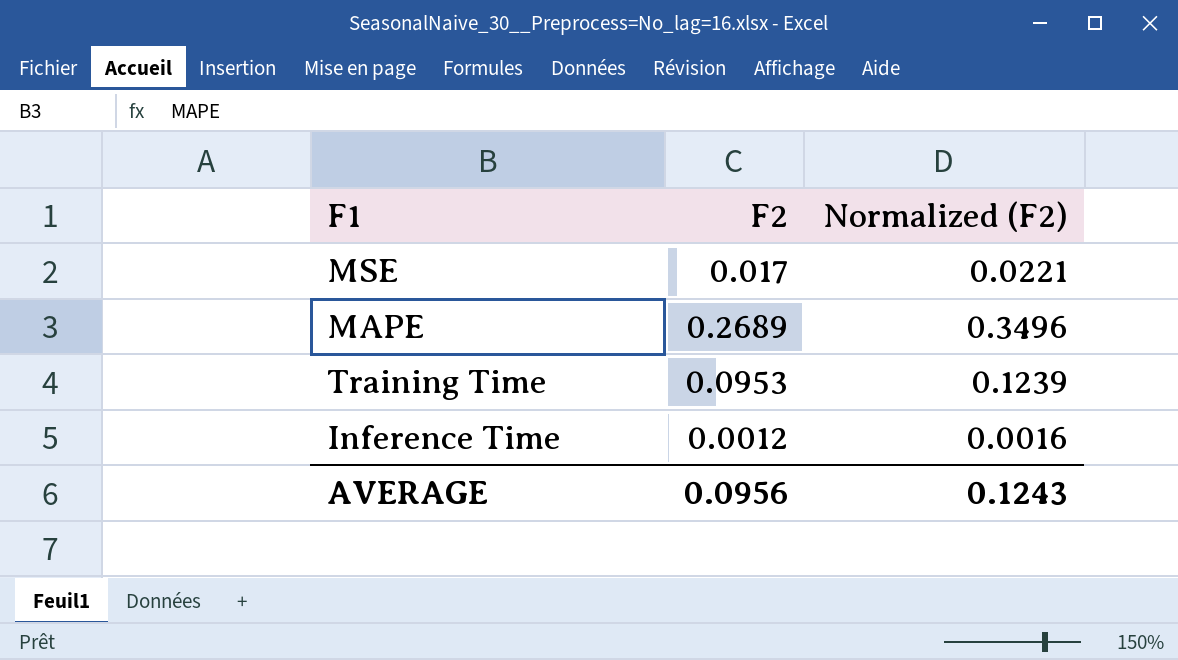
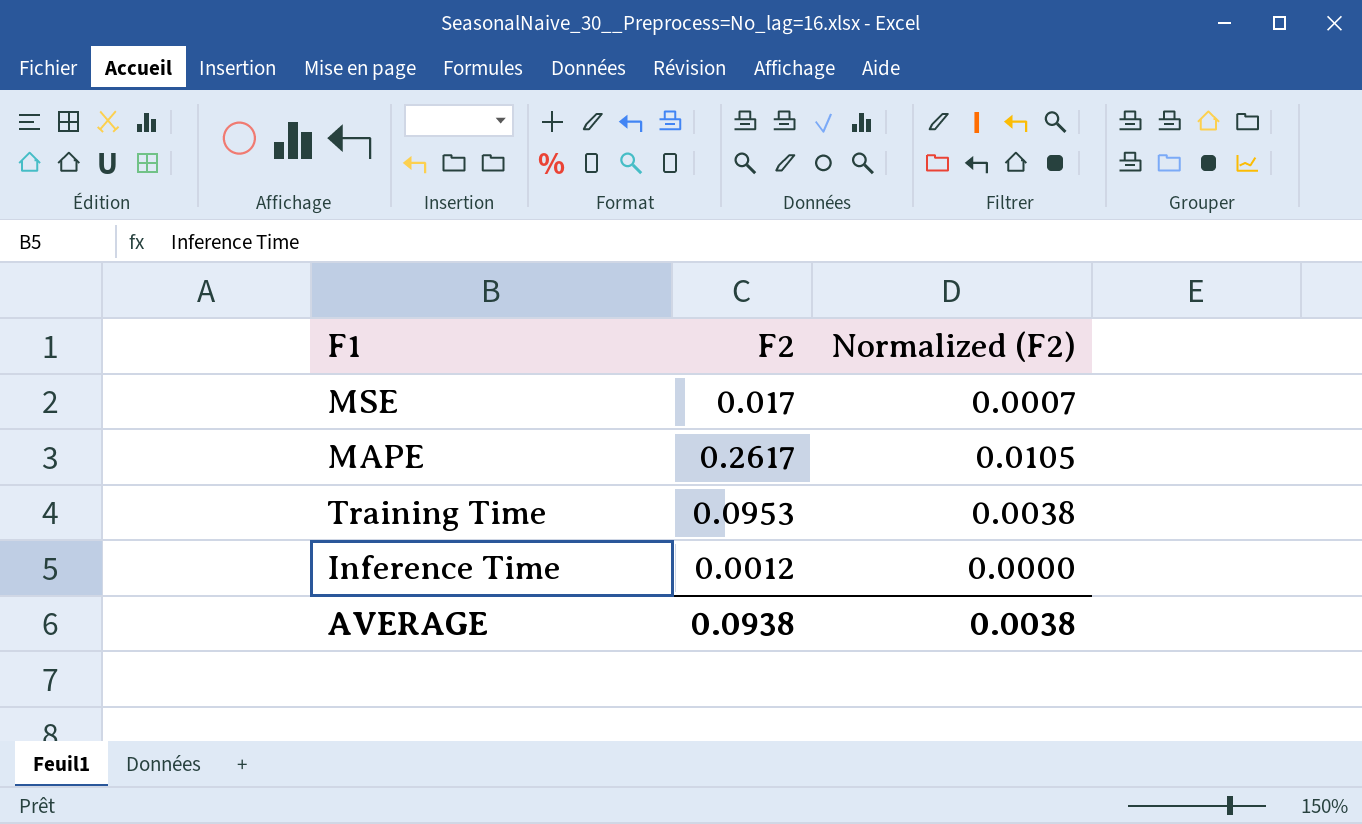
column Normalized (F2) | formula: [F2] * 1.3 -> [F2] * 0.04
MAPE | F2: 0.2689 -> 0.2617
AVERAGE | F2: 0.0956 -> 0.0938
AVERAGE | Normalized (F2): 0.1243 -> 0.0038

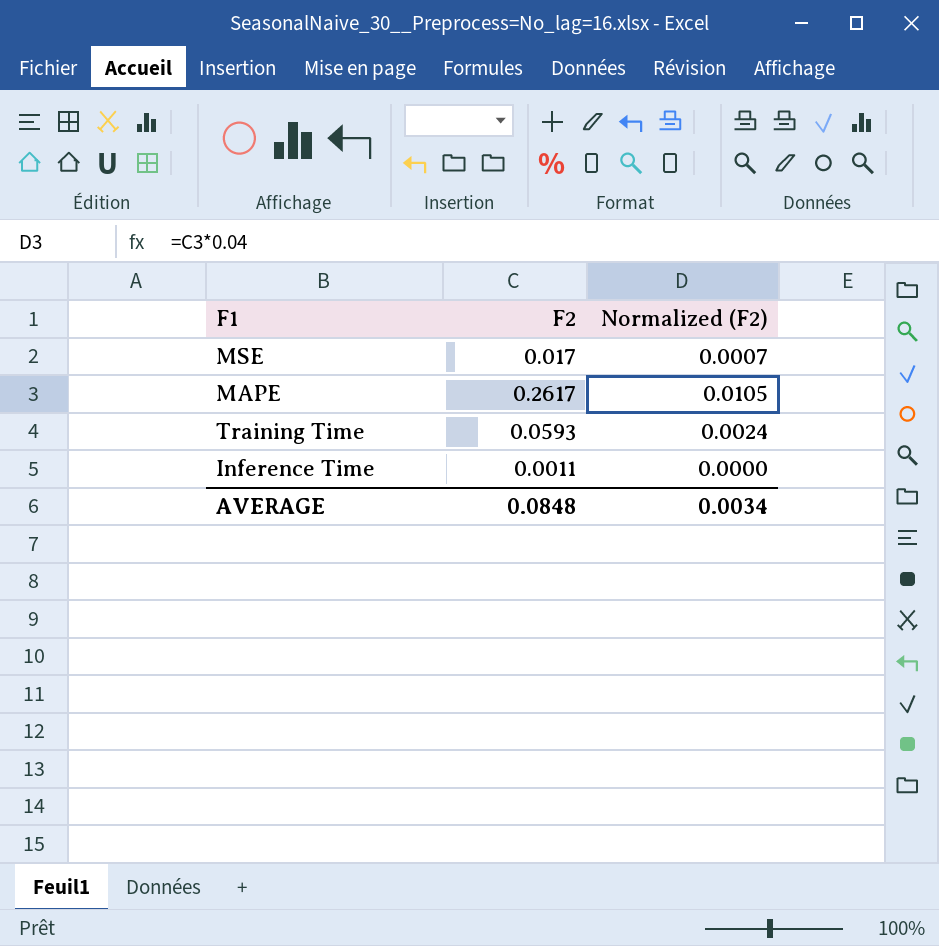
Training Time | F2: 0.0953 -> 0.0593
Training Time | Normalized (F2): 0.0038 -> 0.0024
Inference Time | F2: 0.0012 -> 0.0011
AVERAGE | F2: 0.0938 -> 0.0848
AVERAGE | Normalized (F2): 0.0038 -> 0.0034

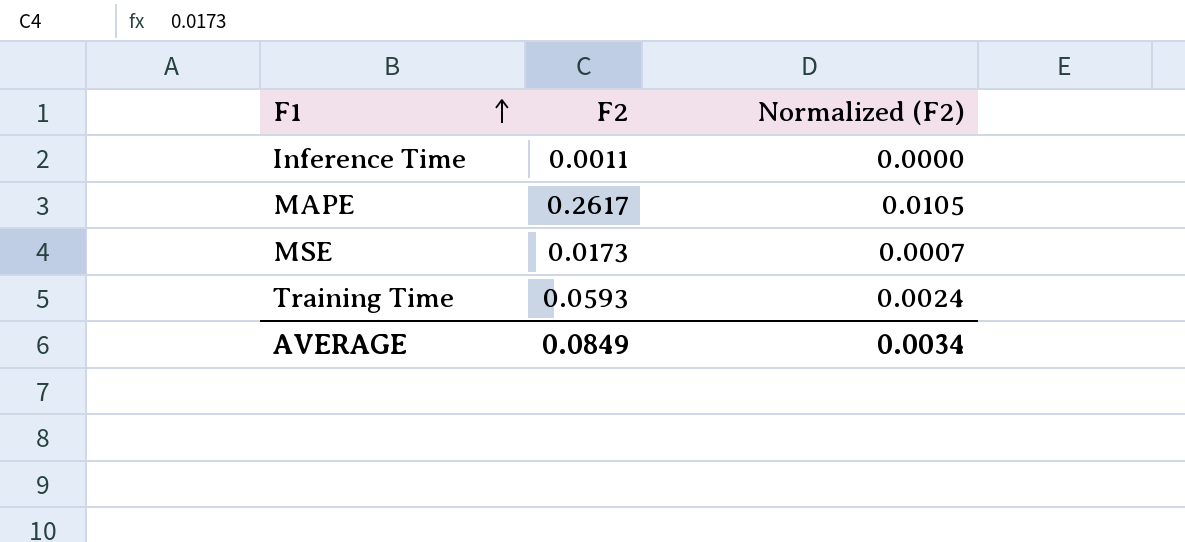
row order: none -> F1 ascending
MSE | F2: 0.017 -> 0.0173
AVERAGE | F2: 0.0848 -> 0.0849

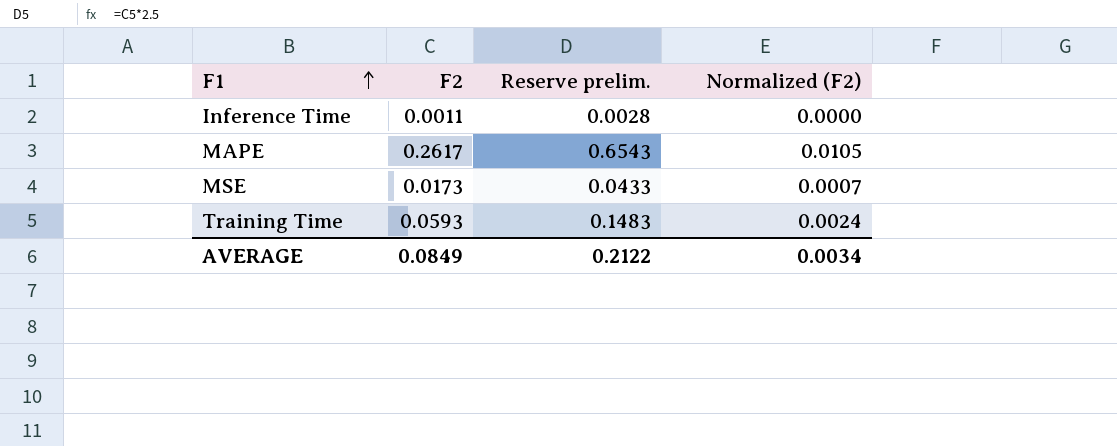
column Reserve prelim. | formula: none -> [F2] * 2.5

